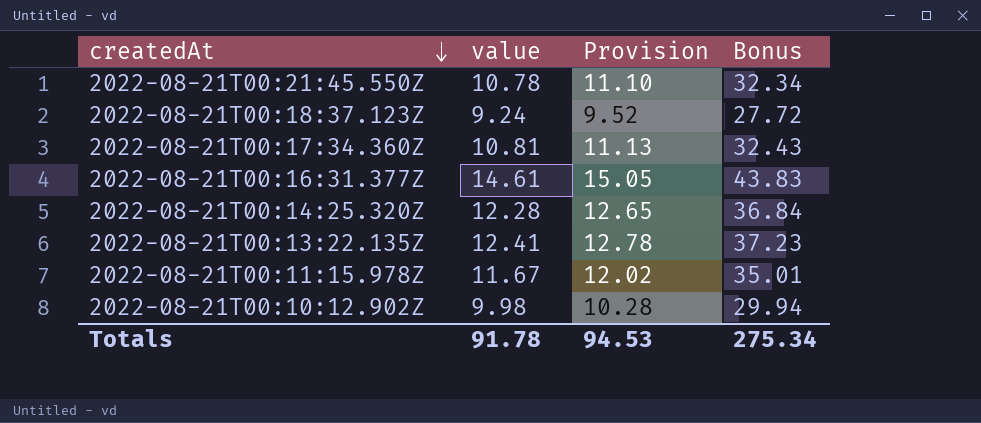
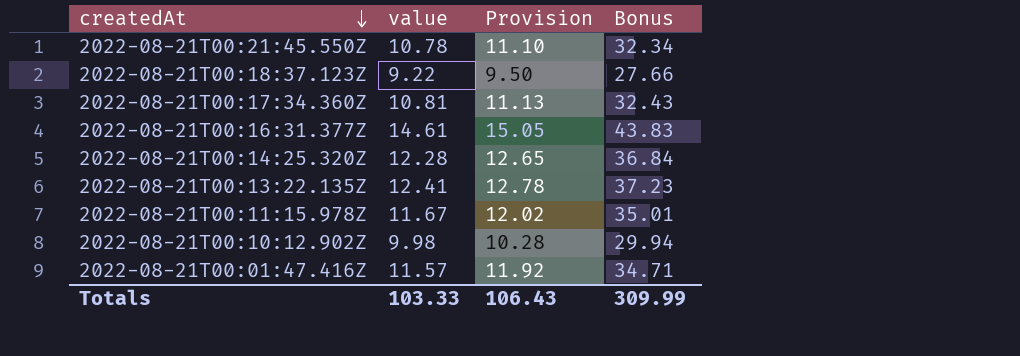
2022-08-21T00:18:37.123Z | value: 9.24 -> 9.22
2022-08-21T00:18:37.123Z | Provision: 9.52 -> 9.50
2022-08-21T00:18:37.123Z | Bonus: 27.72 -> 27.66
row 2022-08-21T00:01:47.416Z: none -> 11.57 | 11.92 | 34.71
Totals | value: 91.78 -> 103.33
Totals | Provision: 94.53 -> 106.43
Totals | Bonus: 275.34 -> 309.99

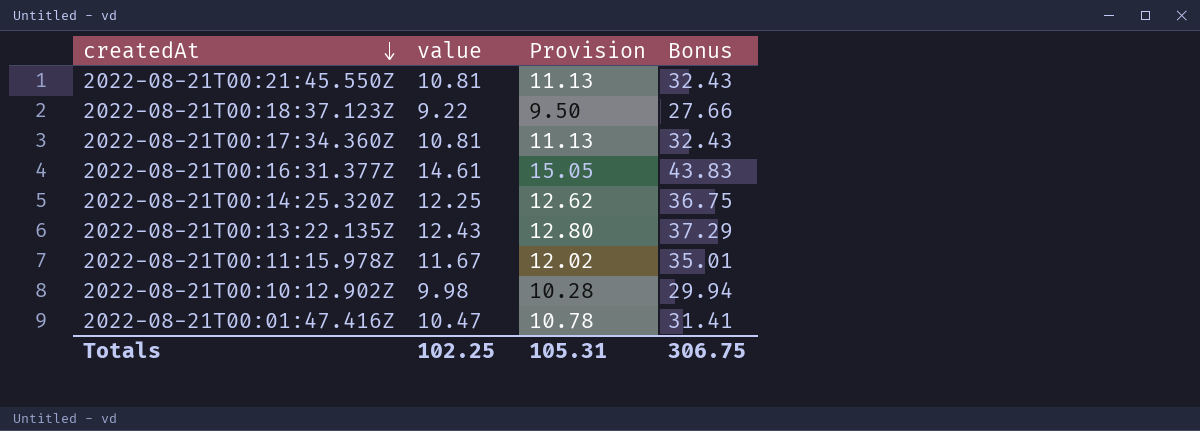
2022-08-21T00:21:45.550Z | value: 10.78 -> 10.81
2022-08-21T00:21:45.550Z | Provision: 11.10 -> 11.13
2022-08-21T00:21:45.550Z | Bonus: 32.34 -> 32.43
2022-08-21T00:14:25.320Z | value: 12.28 -> 12.25
2022-08-21T00:14:25.320Z | Provision: 12.65 -> 12.62
2022-08-21T00:14:25.320Z | Bonus: 36.84 -> 36.75
2022-08-21T00:13:22.135Z | value: 12.41 -> 12.43
2022-08-21T00:13:22.135Z | Provision: 12.78 -> 12.80
2022-08-21T00:13:22.135Z | Bonus: 37.23 -> 37.29
2022-08-21T00:01:47.416Z | value: 11.57 -> 10.47
2022-08-21T00:01:47.416Z | Provision: 11.92 -> 10.78
2022-08-21T00:01:47.416Z | Bonus: 34.71 -> 31.41
Totals | value: 103.33 -> 102.25
Totals | Provision: 106.43 -> 105.31
Totals | Bonus: 309.99 -> 306.75

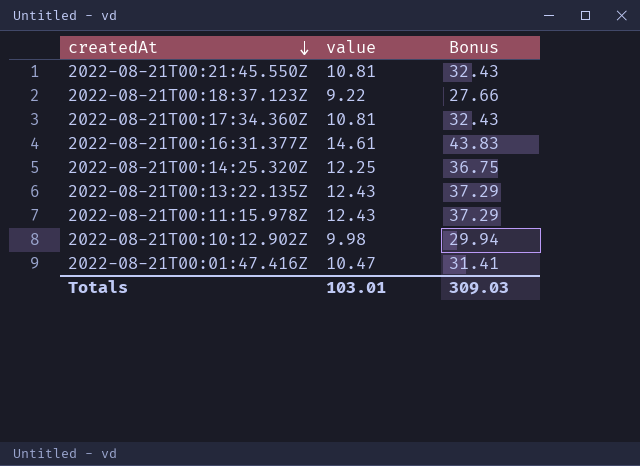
column Provision | formula: [value] * 1.03 -> none
2022-08-21T00:11:15.978Z | value: 11.67 -> 12.43
2022-08-21T00:11:15.978Z | Bonus: 35.01 -> 37.29
Totals | value: 102.25 -> 103.01
Totals | Bonus: 306.75 -> 309.03

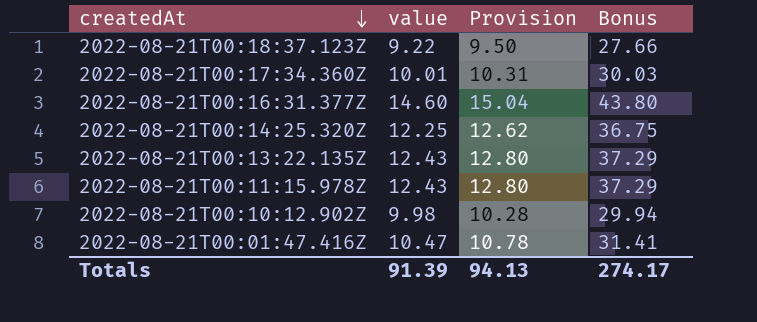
column Provision | formula: none -> [value] * 1.03
row 2022-08-21T00:21:45.550Z: 10.81 | 32.43 -> none
2022-08-21T00:17:34.360Z | value: 10.81 -> 10.01
2022-08-21T00:17:34.360Z | Bonus: 32.43 -> 30.03
2022-08-21T00:16:31.377Z | value: 14.61 -> 14.60
2022-08-21T00:16:31.377Z | Bonus: 43.83 -> 43.80
Totals | value: 103.01 -> 91.39
Totals | Bonus: 309.03 -> 274.17

